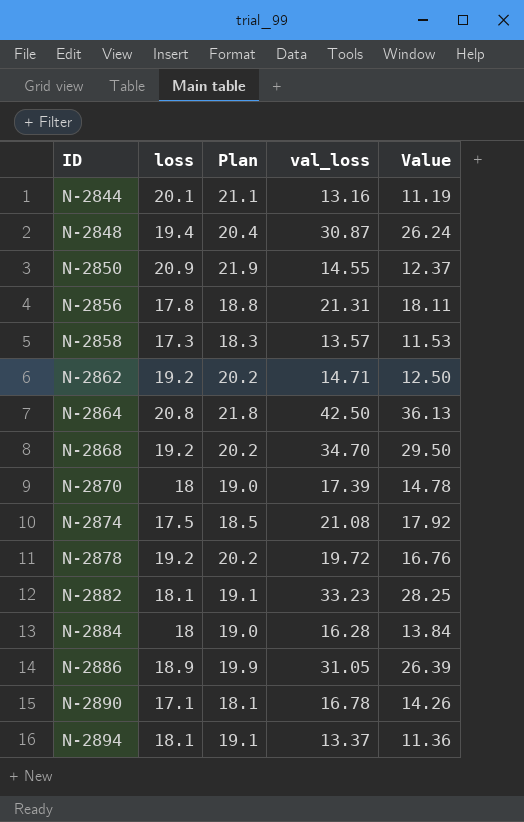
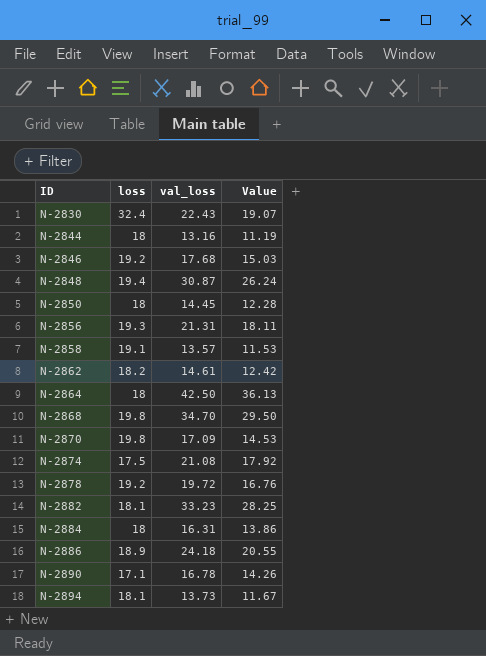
column Plan | formula: [loss] + 1 -> none
row N-2830: none -> 32.4 | 22.43 | 19.07
N-2844 | loss: 20.1 -> 18
row N-2846: none -> 19.2 | 17.68 | 15.03
N-2850 | loss: 20.9 -> 18
N-2850 | val_loss: 14.55 -> 14.45
N-2850 | Value: 12.37 -> 12.28
N-2856 | loss: 17.8 -> 19.3
N-2858 | loss: 17.3 -> 19.1
N-2862 | loss: 19.2 -> 18.2
N-2862 | val_loss: 14.71 -> 14.61
N-2862 | Value: 12.50 -> 12.42
N-2864 | loss: 20.8 -> 18
N-2868 | loss: 19.2 -> 19.8
N-2870 | loss: 18 -> 19.8
N-2870 | val_loss: 17.39 -> 17.09
N-2870 | Value: 14.78 -> 14.53
N-2884 | val_loss: 16.28 -> 16.31
N-2884 | Value: 13.84 -> 13.86
N-2886 | val_loss: 31.05 -> 24.18
N-2886 | Value: 26.39 -> 20.55
N-2894 | val_loss: 13.37 -> 13.73
N-2894 | Value: 11.36 -> 11.67

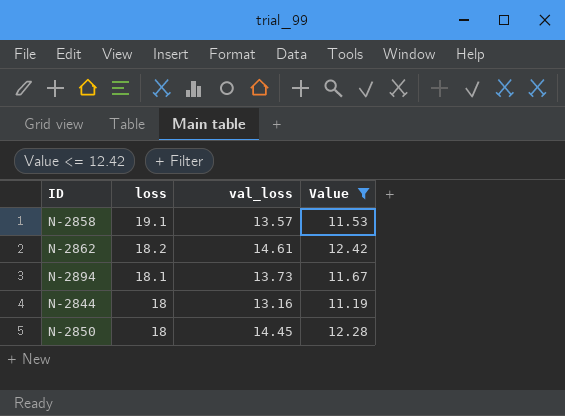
filter: none -> Value <= 12.42
row order: ID ascending -> loss descending

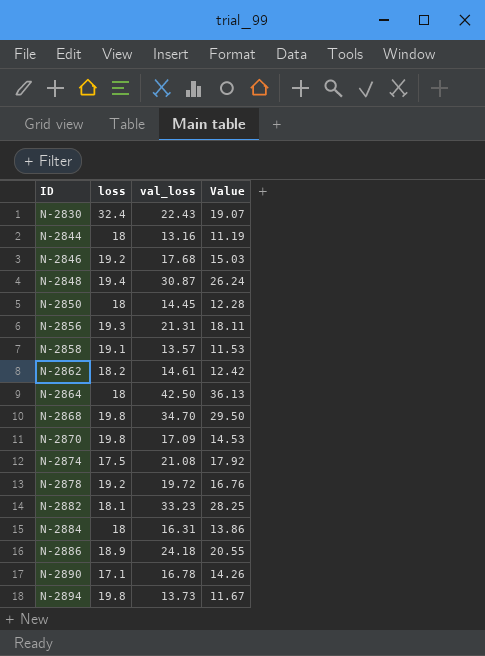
filter: Value <= 12.42 -> none
row order: loss descending -> ID ascending
N-2894 | loss: 18.1 -> 19.8

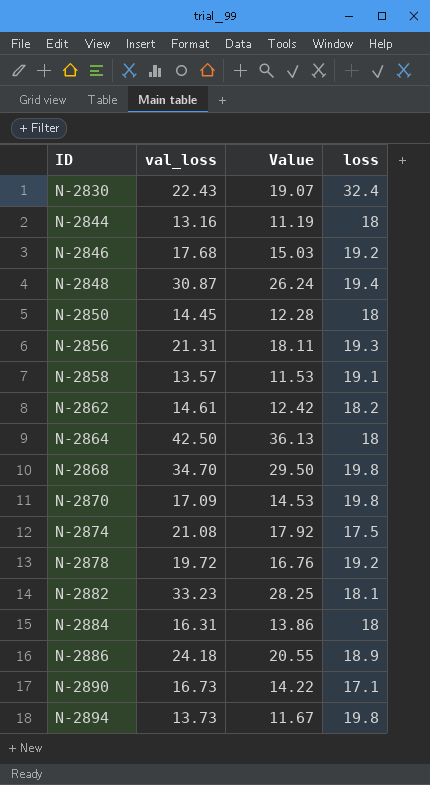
column loss | position: 2 -> 4
N-2890 | val_loss: 16.78 -> 16.73
N-2890 | Value: 14.26 -> 14.22

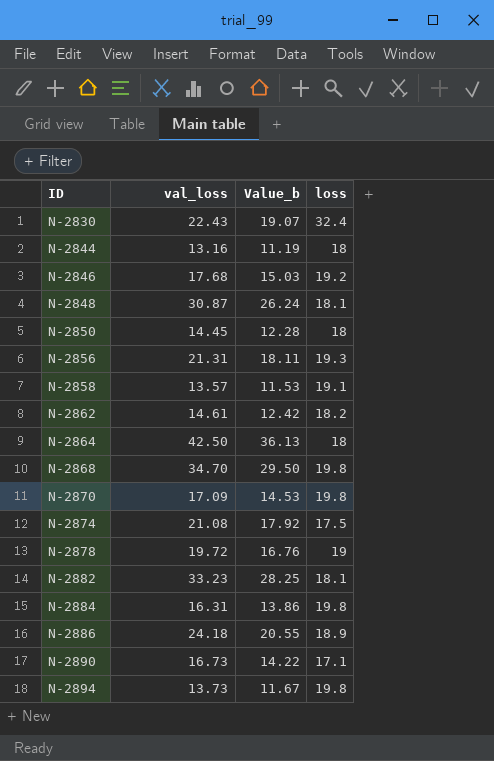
column name: Value -> Value_b
N-2848 | loss: 19.4 -> 18.1
N-2878 | loss: 19.2 -> 19
N-2884 | loss: 18 -> 19.8

